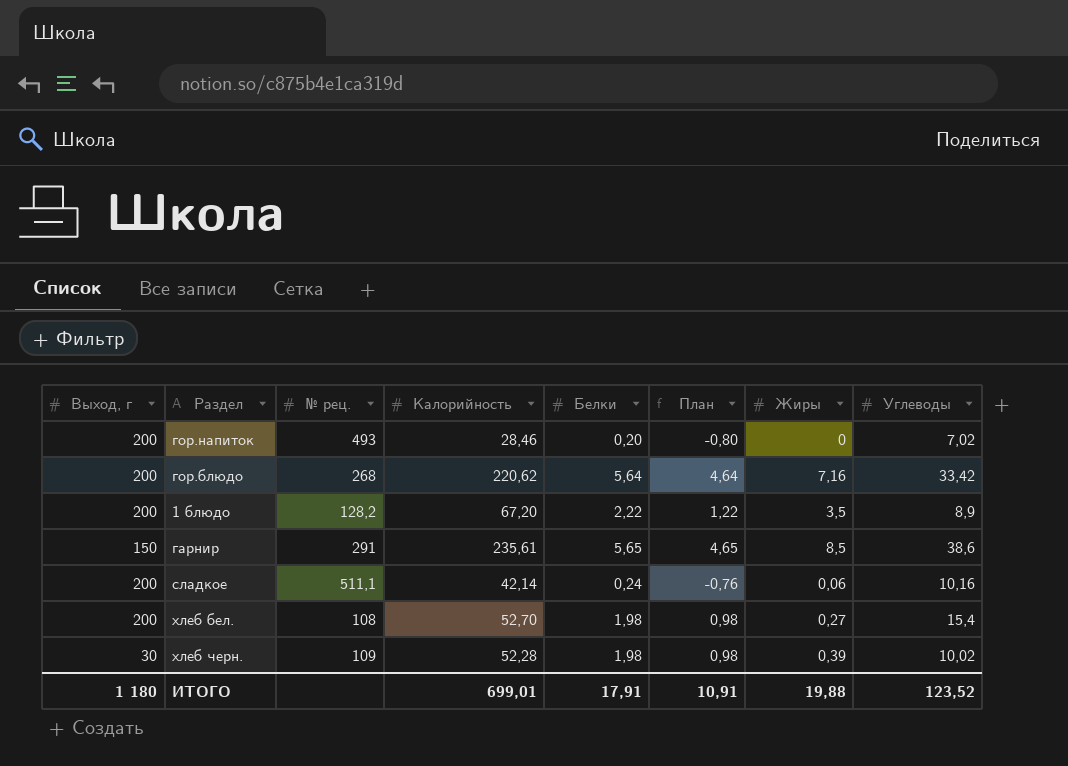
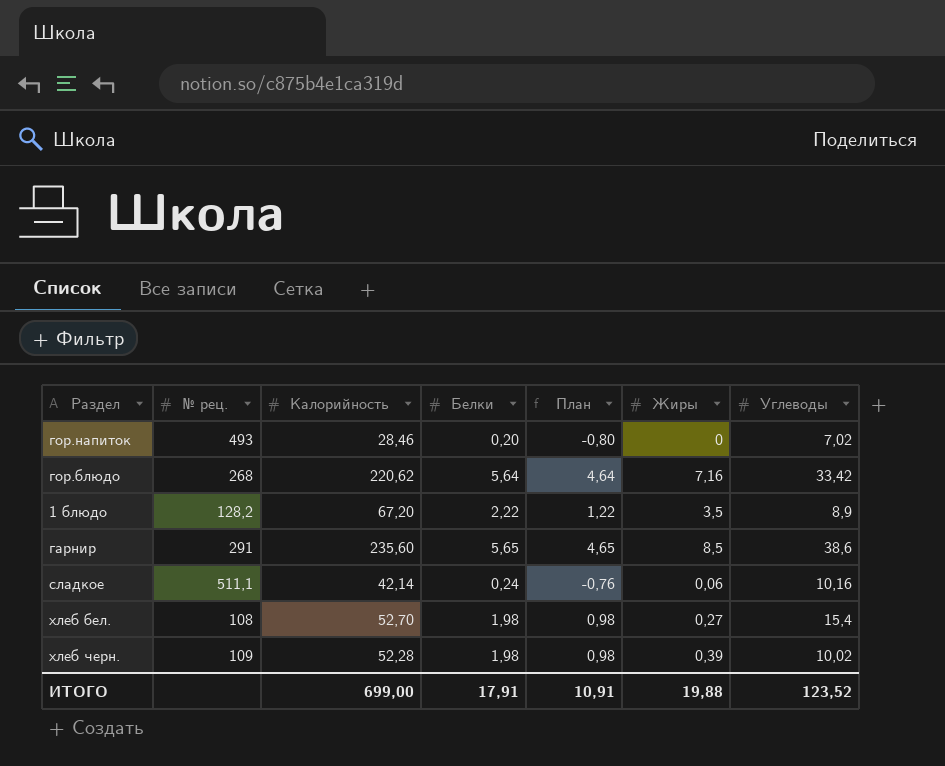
column Выход, г | position: 1 -> none
гарнир | Калорийность: 235,61 -> 235,60
ИТОГО | Калорийность: 699,01 -> 699,00

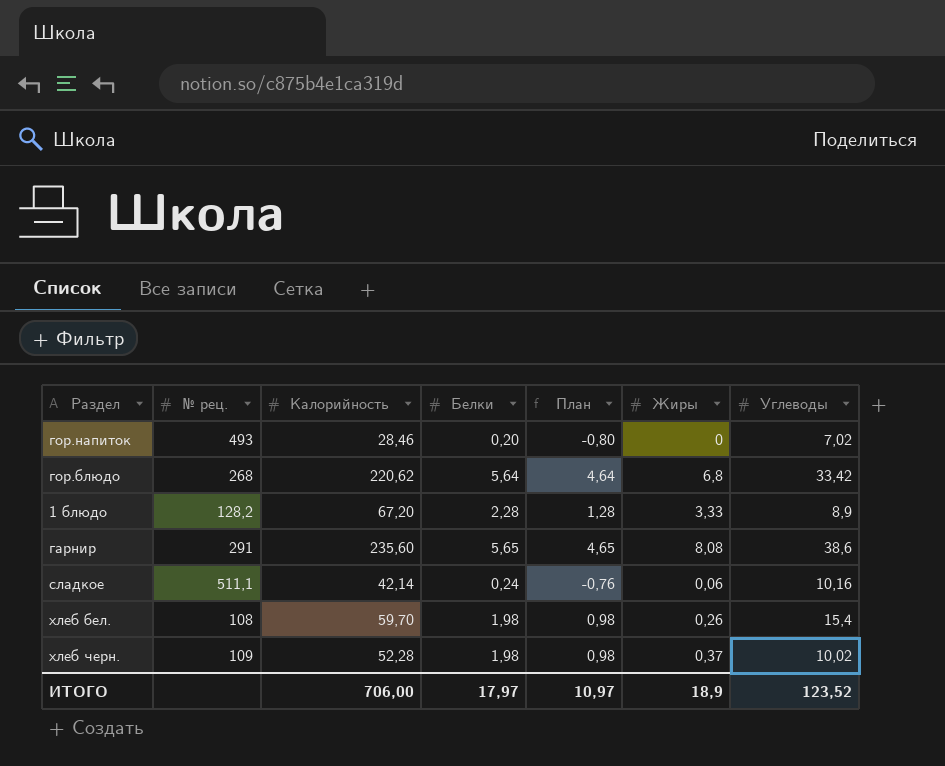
гор.блюдо | Жиры: 7,16 -> 6,8
1 блюдо | Белки: 2,22 -> 2,28
1 блюдо | План: 1,22 -> 1,28
1 блюдо | Жиры: 3,5 -> 3,33
гарнир | Жиры: 8,5 -> 8,08
хлеб бел. | Калорийность: 52,70 -> 59,70
хлеб бел. | Жиры: 0,27 -> 0,26
хлеб черн. | Жиры: 0,39 -> 0,37
ИТОГО | Калорийность: 699,00 -> 706,00
ИТОГО | Белки: 17,91 -> 17,97
ИТОГО | План: 10,91 -> 10,97
ИТОГО | Жиры: 19,88 -> 18,9

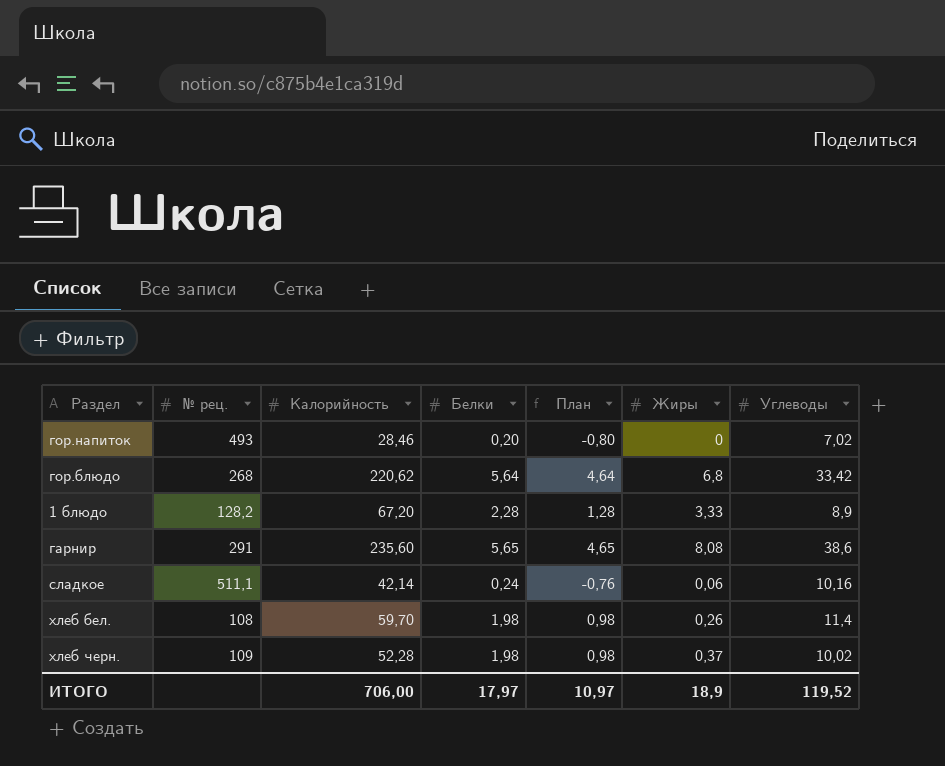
хлеб бел. | Углеводы: 15,4 -> 11,4
ИТОГО | Углеводы: 123,52 -> 119,52

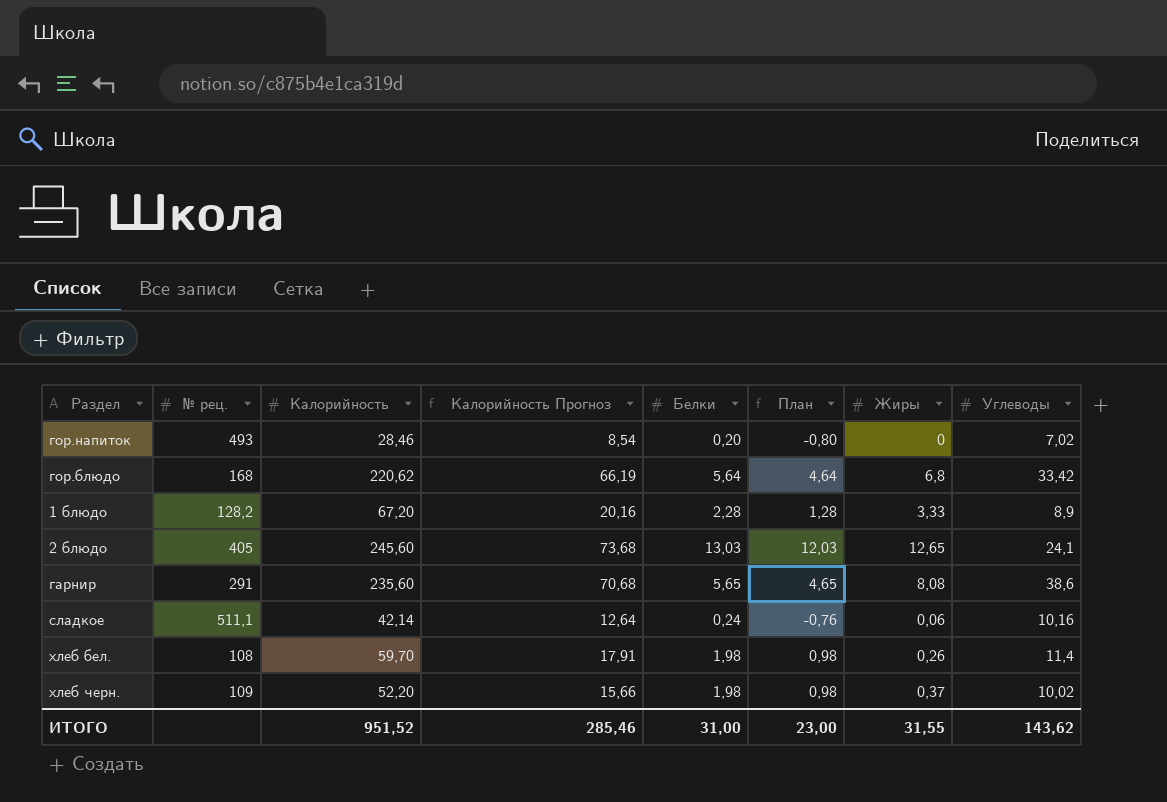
column Калорийность Прогноз | formula: none -> [Калорийность] * 0,3
гор.блюдо | № рец.: 268 -> 168
row 2 блюдо: none -> 405 | 245,60 | 73,68 | 13,03 | 12,03 | 12,65 | 24,1
хлеб черн. | Калорийность: 52,28 -> 52,20
ИТОГО | Калорийность: 706,00 -> 951,52
ИТОГО | Белки: 17,97 -> 31,00
ИТОГО | План: 10,97 -> 23,00
ИТОГО | Жиры: 18,9 -> 31,55
ИТОГО | Углеводы: 119,52 -> 143,62

